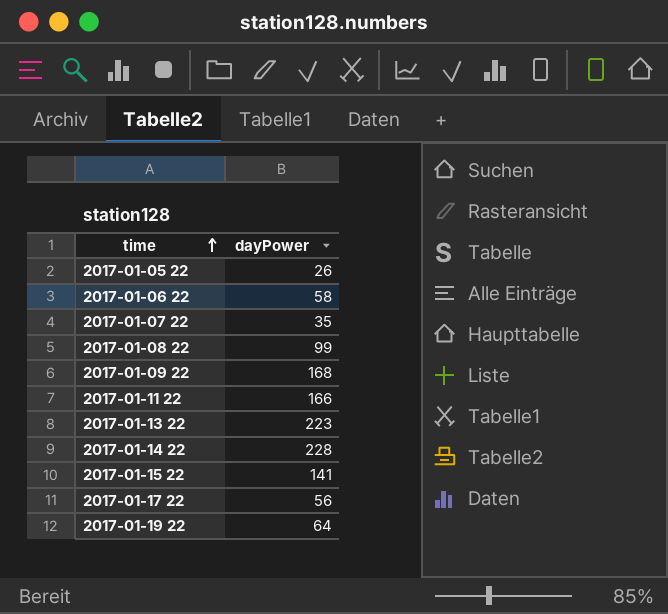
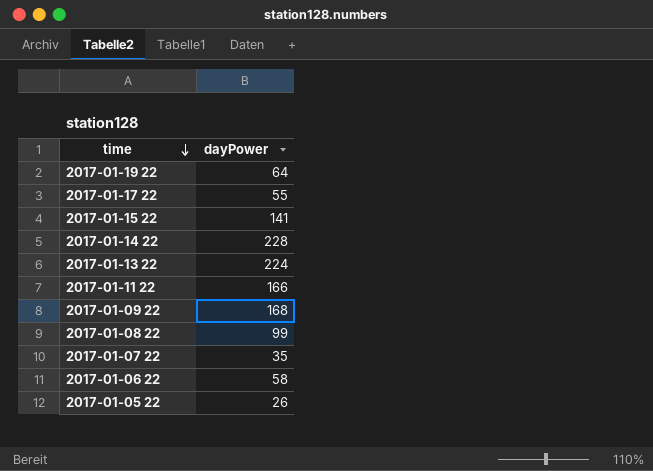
row order: time ascending -> time descending
2017-01-17 22 | dayPower: 56 -> 55
2017-01-13 22 | dayPower: 223 -> 224

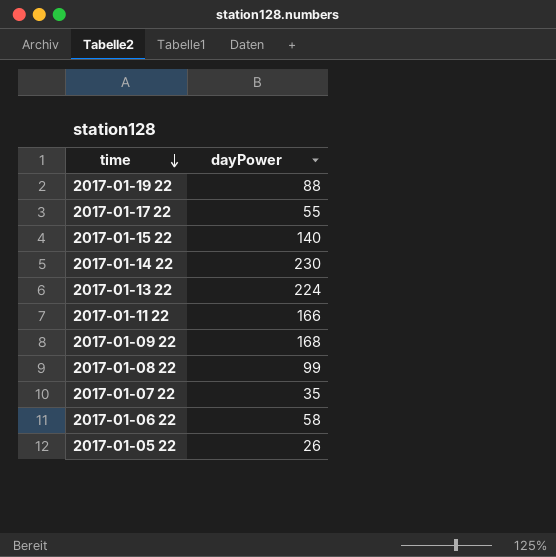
2017-01-19 22 | dayPower: 64 -> 88
2017-01-15 22 | dayPower: 141 -> 140
2017-01-14 22 | dayPower: 228 -> 230

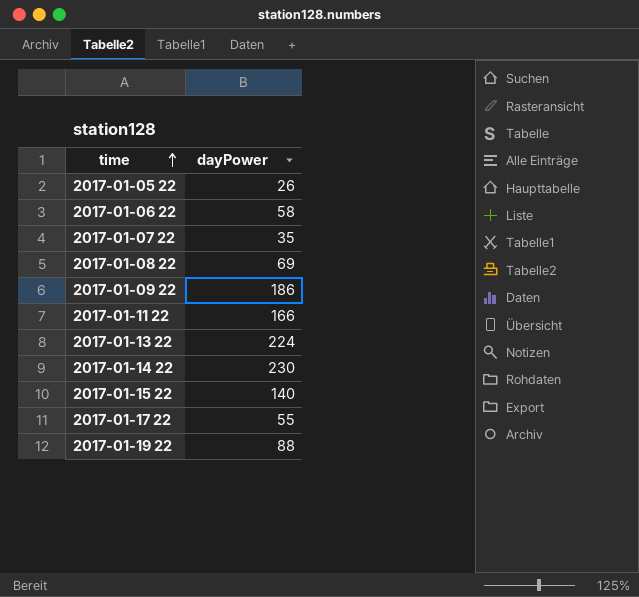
row order: time descending -> time ascending
2017-01-08 22 | dayPower: 99 -> 69
2017-01-09 22 | dayPower: 168 -> 186

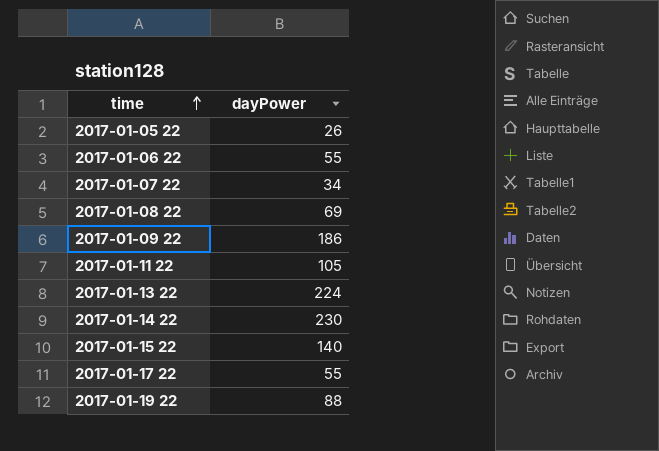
2017-01-06 22 | dayPower: 58 -> 55
2017-01-07 22 | dayPower: 35 -> 34
2017-01-11 22 | dayPower: 166 -> 105

